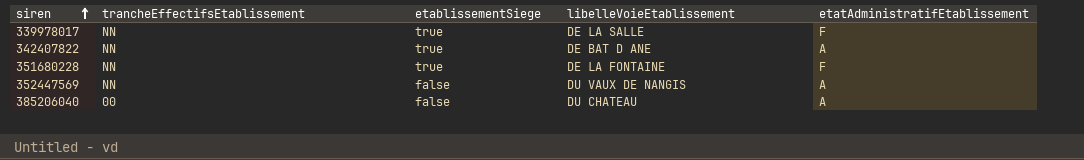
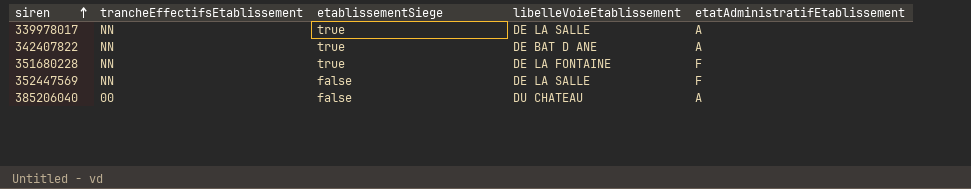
339978017 | etatAdministratifEtablissement: F -> A
352447569 | libelleVoieEtablissement: DU VAUX DE NANGIS -> DE LA SALLE
352447569 | etatAdministratifEtablissement: A -> F

